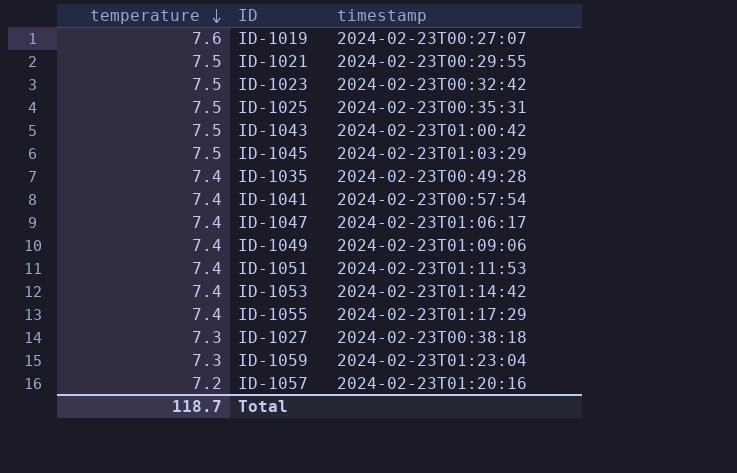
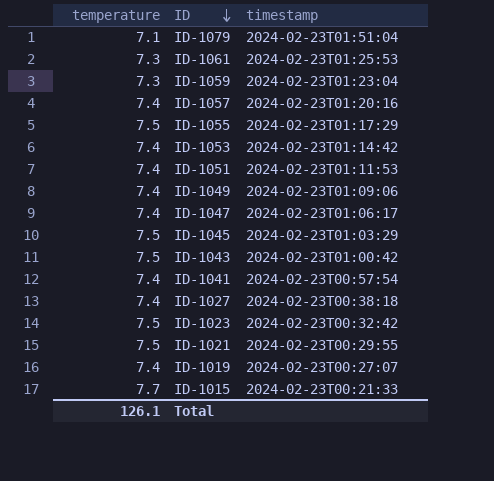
row order: temperature descending -> ID descending
row ID-1025: 7.5 | 2024-02-23T00:35:31 -> none
row ID-1035: 7.4 | 2024-02-23T00:49:28 -> none
row ID-1079: none -> 7.1 | 2024-02-23T01:51:04
row ID-1061: none -> 7.3 | 2024-02-23T01:25:53
ID-1057 | temperature: 7.2 -> 7.4
ID-1055 | temperature: 7.4 -> 7.5
ID-1027 | temperature: 7.3 -> 7.4
ID-1019 | temperature: 7.6 -> 7.4
row ID-1015: none -> 7.7 | 2024-02-23T00:21:33
Total | temperature: 118.7 -> 126.1

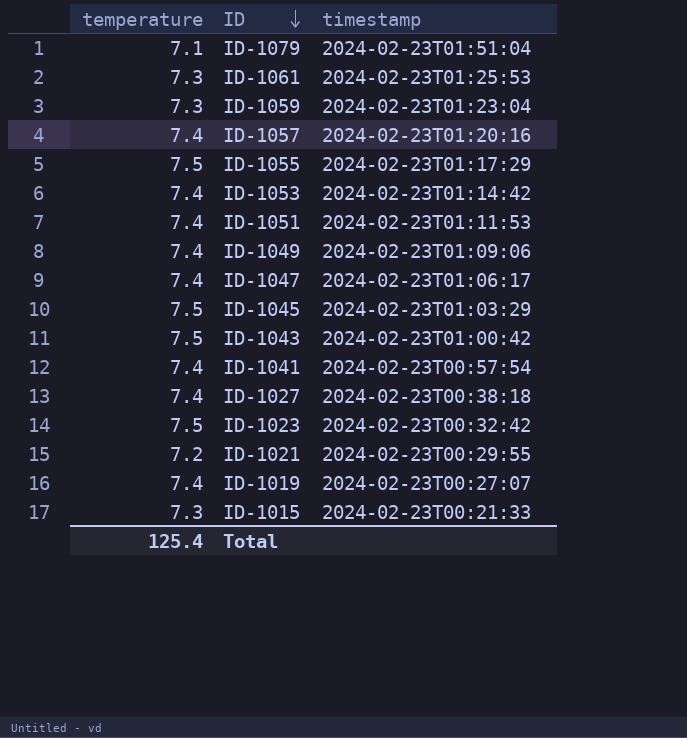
ID-1021 | temperature: 7.5 -> 7.2
ID-1015 | temperature: 7.7 -> 7.3
Total | temperature: 126.1 -> 125.4

